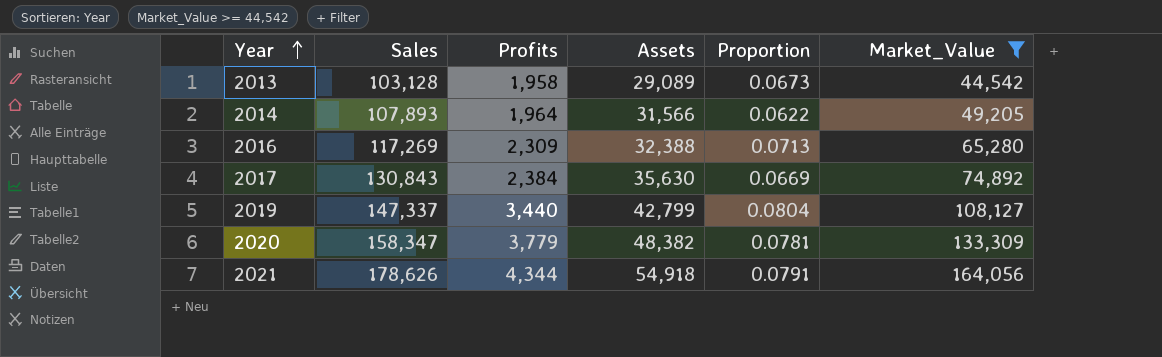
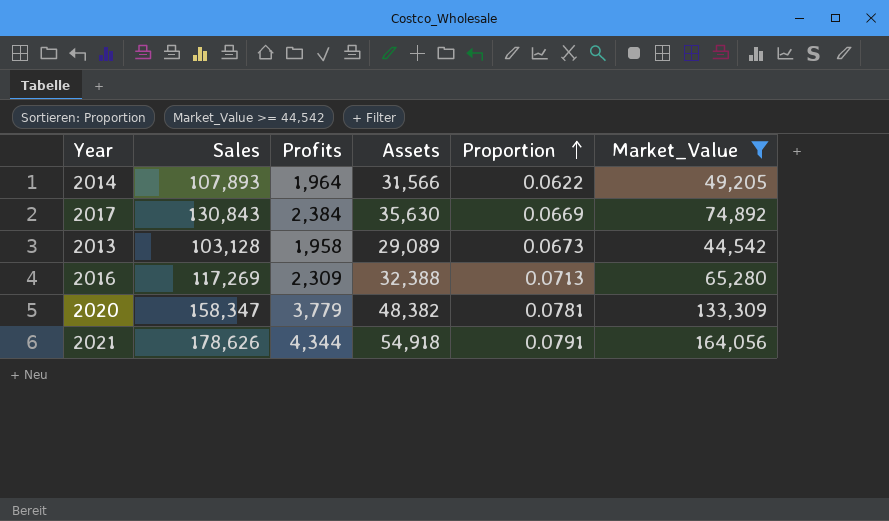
row order: Year ascending -> Proportion ascending
row 2019: 147,337 | 3,440 | 42,799 | 0.0804 | 108,127 -> none

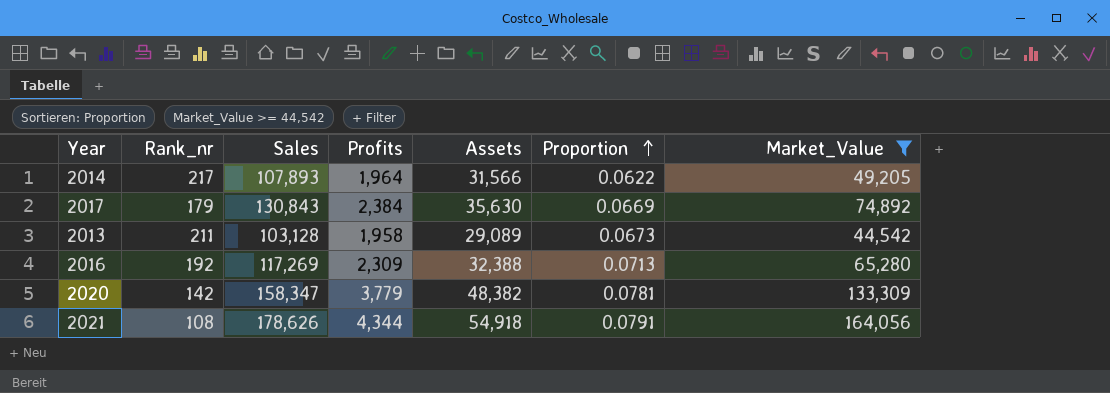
column Rank_nr | position: none -> 2

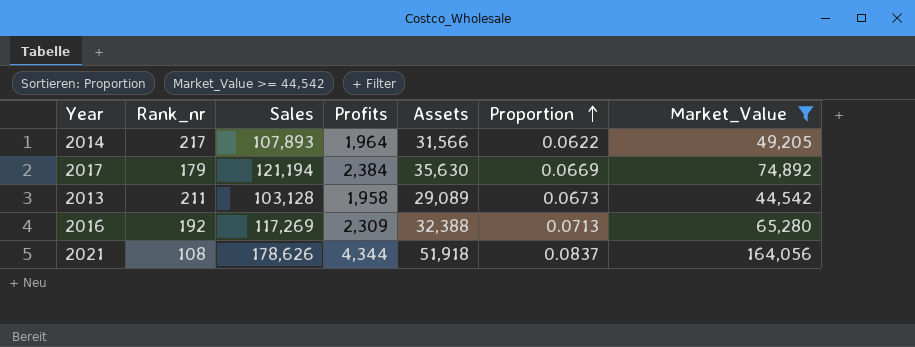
row 2020: 142 | 158,347 | 3,779 | 48,382 | 0.0781 | 133,309 -> none
2017 | Sales: 130,843 -> 121,194
2021 | Assets: 54,918 -> 51,918
2021 | Proportion: 0.0791 -> 0.0837

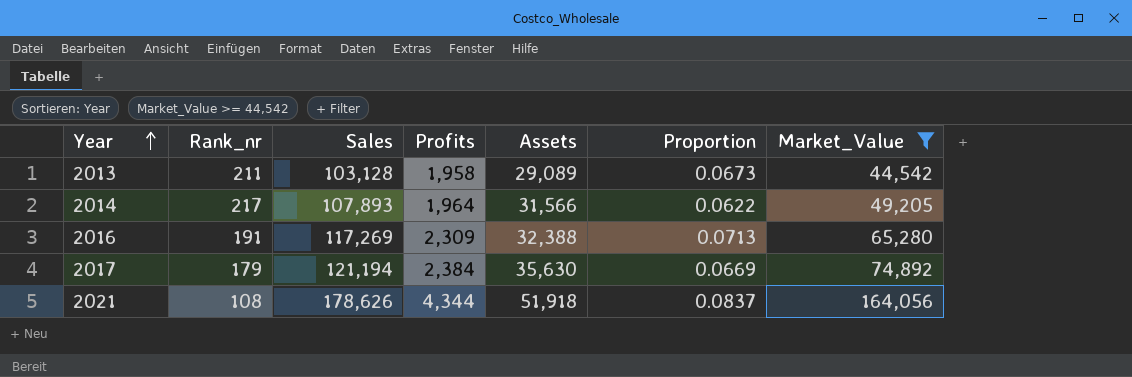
row order: Proportion ascending -> Year ascending
2016 | Rank_nr: 192 -> 191

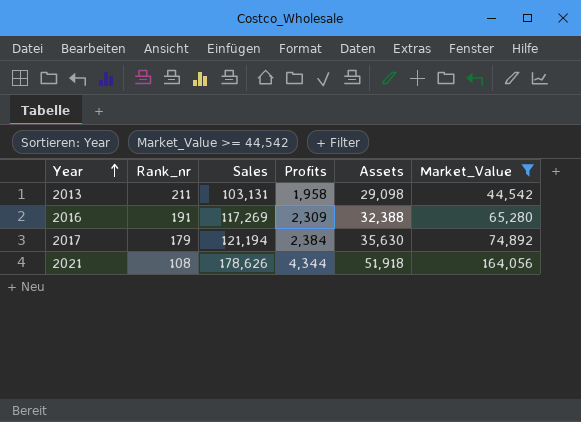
column Proportion | formula: [Profits] / [Assets] -> none
row 2014: 217 | 107,893 | 1,964 | 31,566 | 0.0622 | 49,205 -> none
2013 | Sales: 103,128 -> 103,131
2013 | Assets: 29,089 -> 29,098

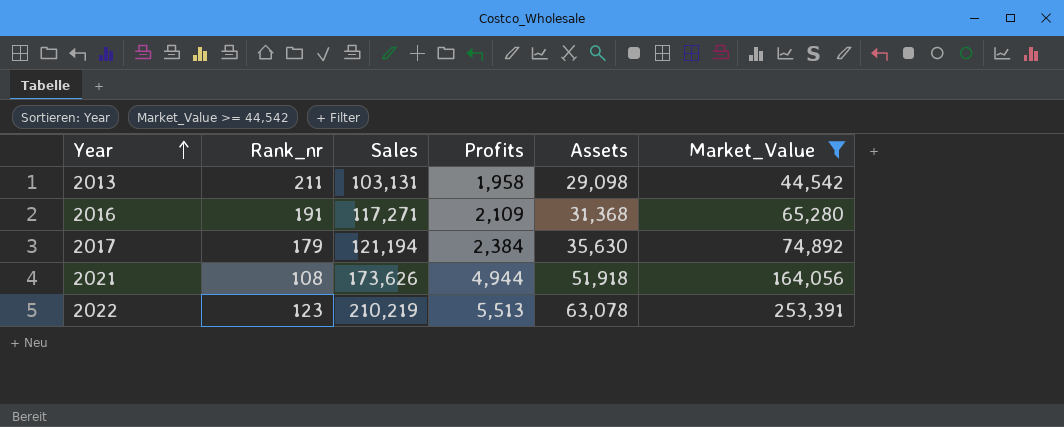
2016 | Sales: 117,269 -> 117,271
2016 | Profits: 2,309 -> 2,109
2016 | Assets: 32,388 -> 31,368
2021 | Sales: 178,626 -> 173,626
2021 | Profits: 4,344 -> 4,944
row 2022: none -> 123 | 210,219 | 5,513 | 63,078 | 253,391

